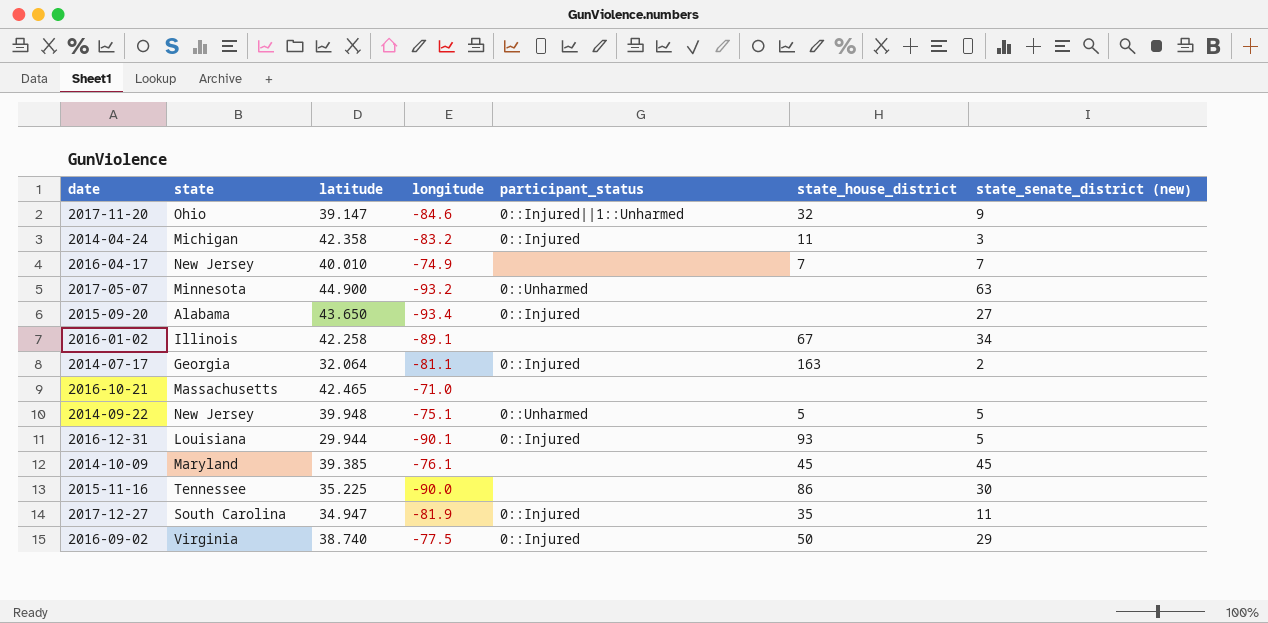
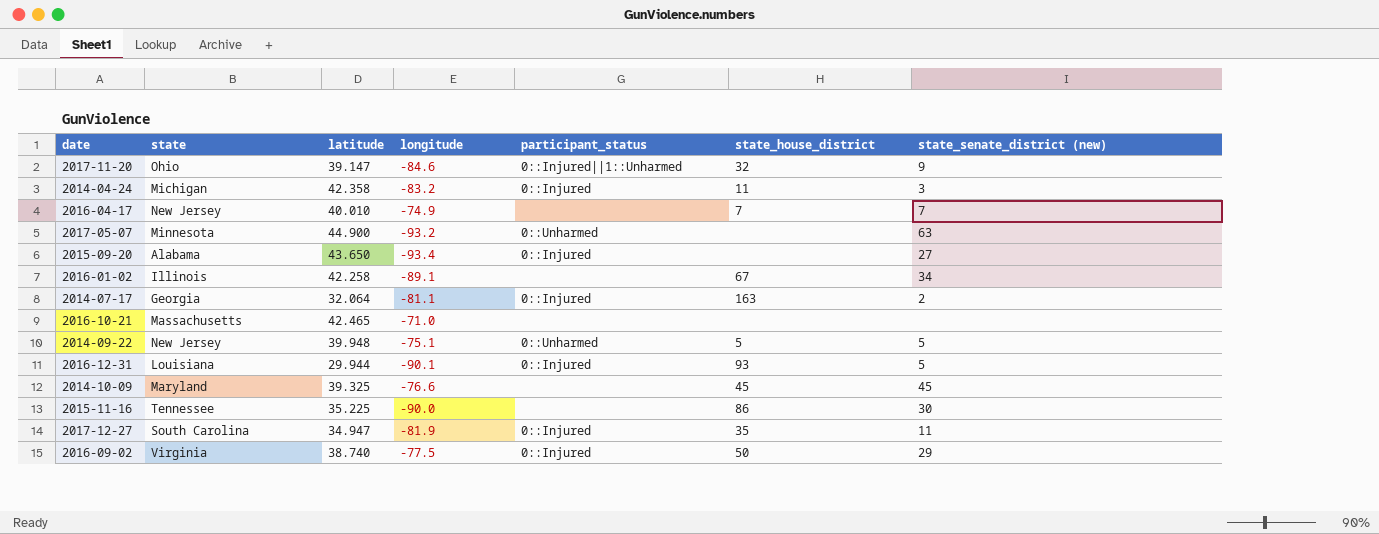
2014-10-09 | latitude: 39.385 -> 39.325
2014-10-09 | longitude: -76.1 -> -76.6

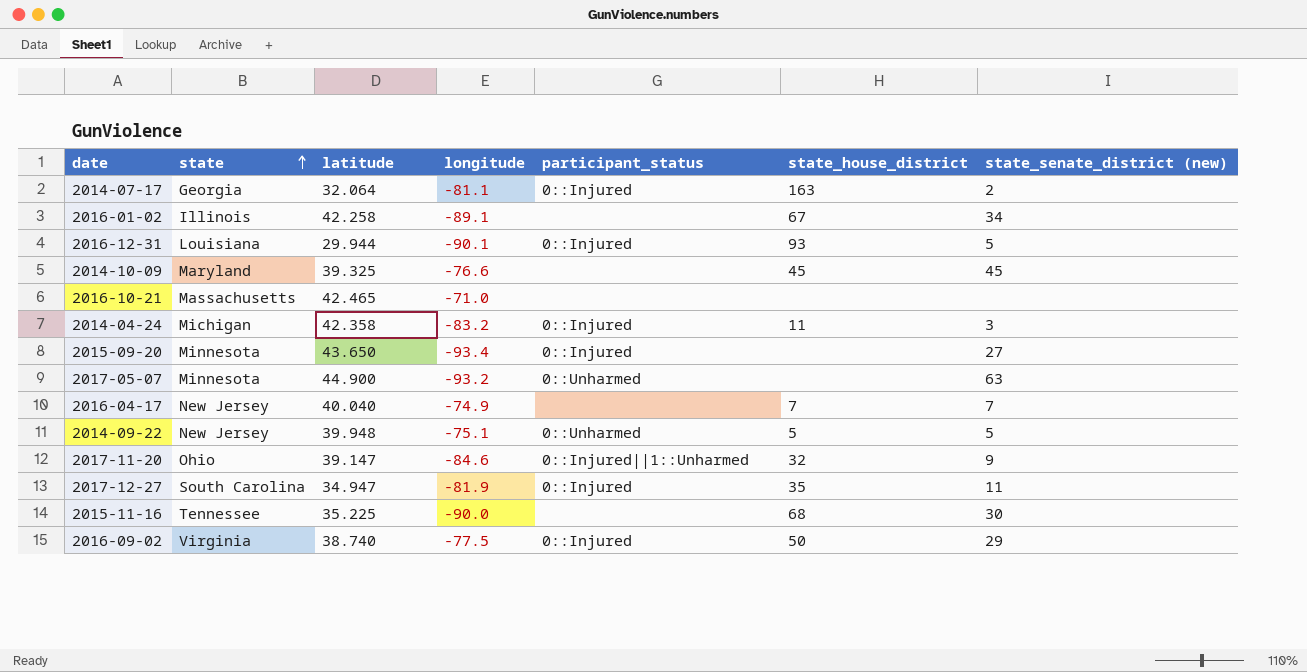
row order: none -> state ascending
2015-09-20 | state: Alabama -> Minnesota
2016-04-17 | latitude: 40.010 -> 40.040
2015-11-16 | state_house_district: 86 -> 68

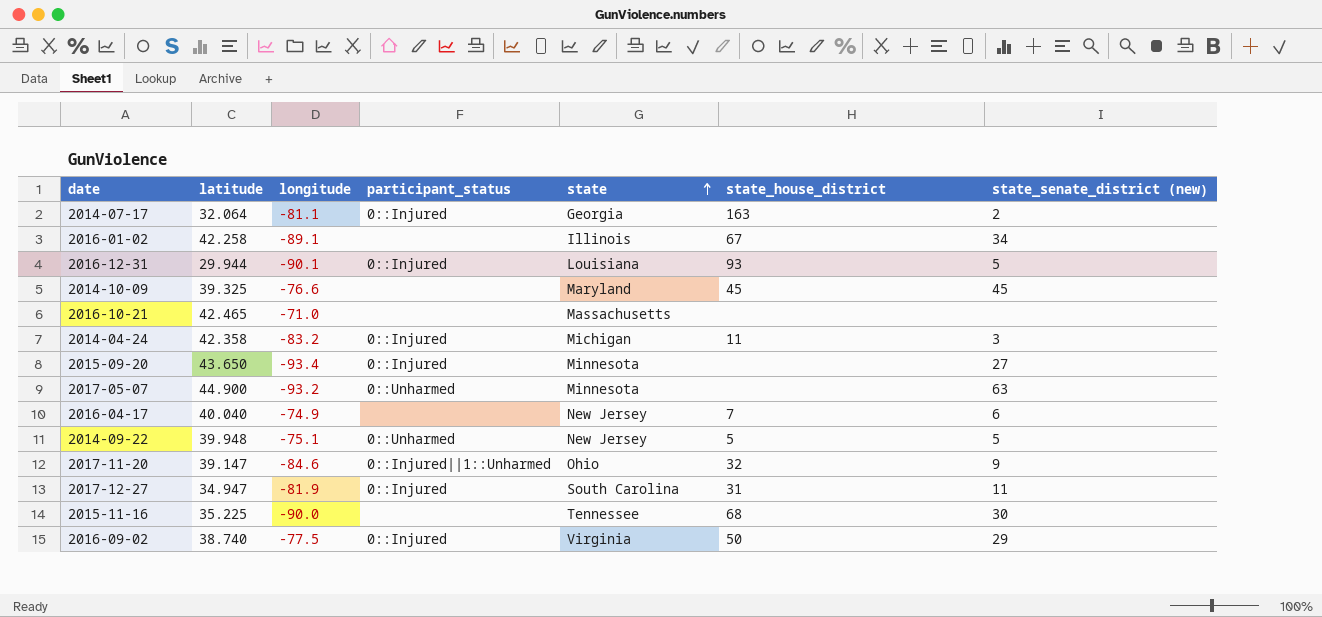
column state | position: 2 -> 5
2016-04-17 | state_senate_district (new): 7 -> 6
2017-12-27 | state_house_district: 35 -> 31

